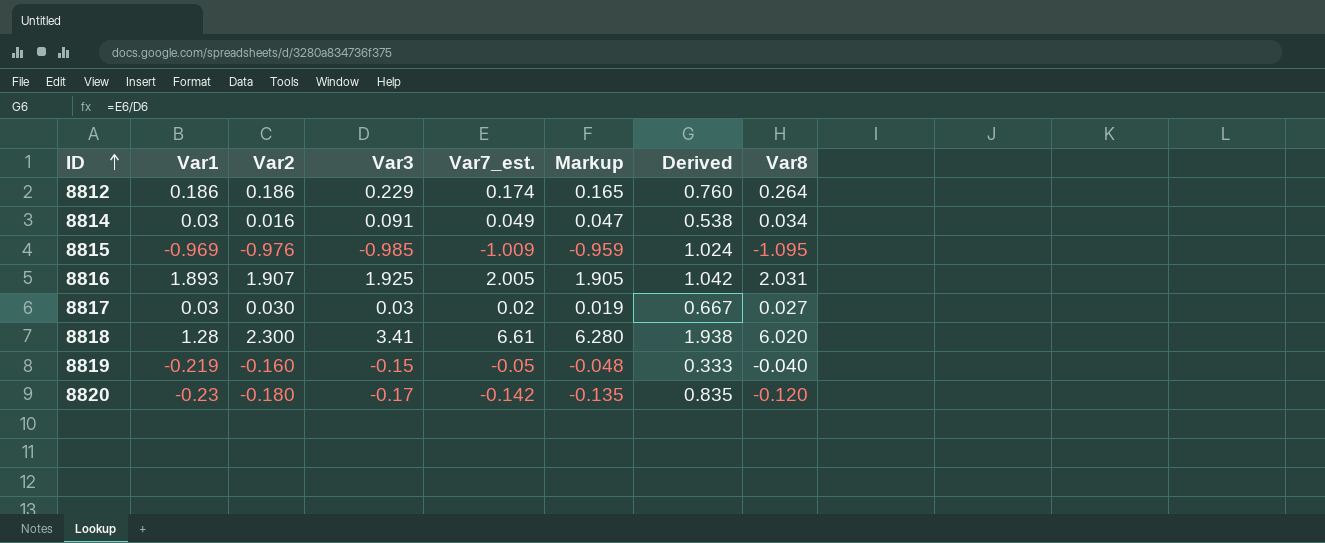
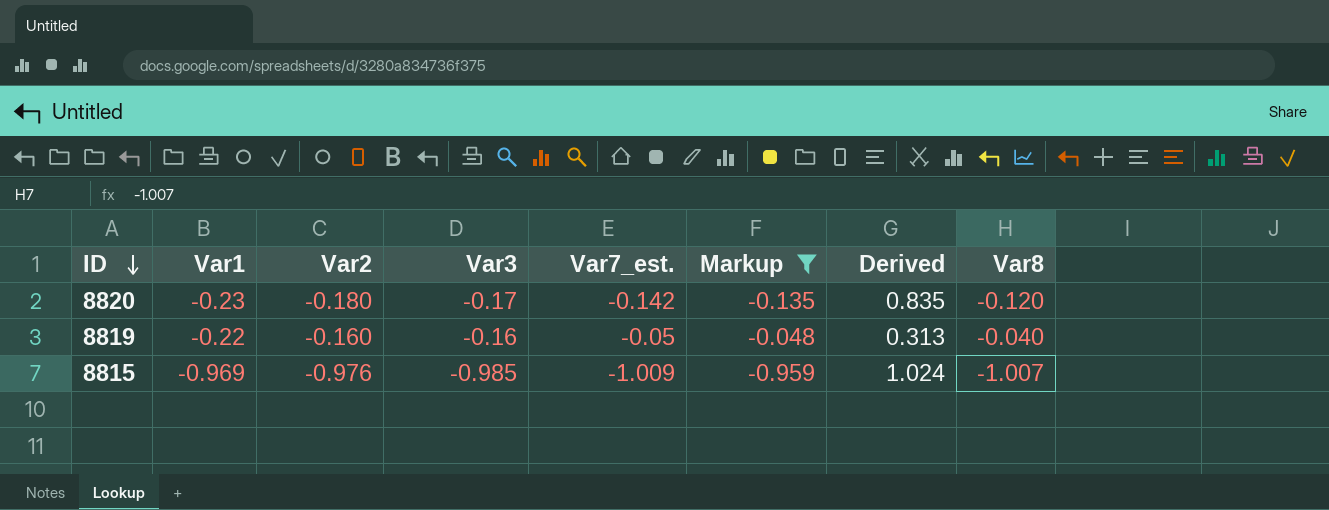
filter: none -> Markup <= -0.048
row order: ID ascending -> ID descending
8819 | Var1: -0.219 -> -0.22
8819 | Var3: -0.15 -> -0.16
8819 | Derived: 0.333 -> 0.313
8815 | Var8: -1.095 -> -1.007

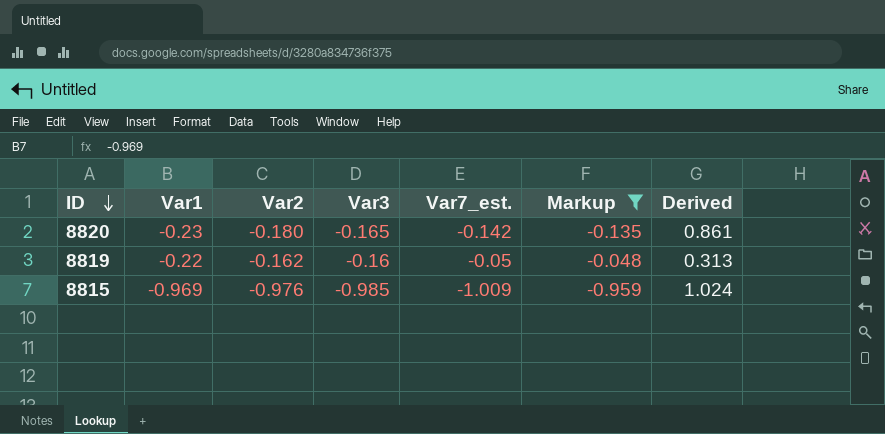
column Var8 | position: 8 -> none
8820 | Var3: -0.17 -> -0.165
8820 | Derived: 0.835 -> 0.861
8819 | Var2: -0.160 -> -0.162

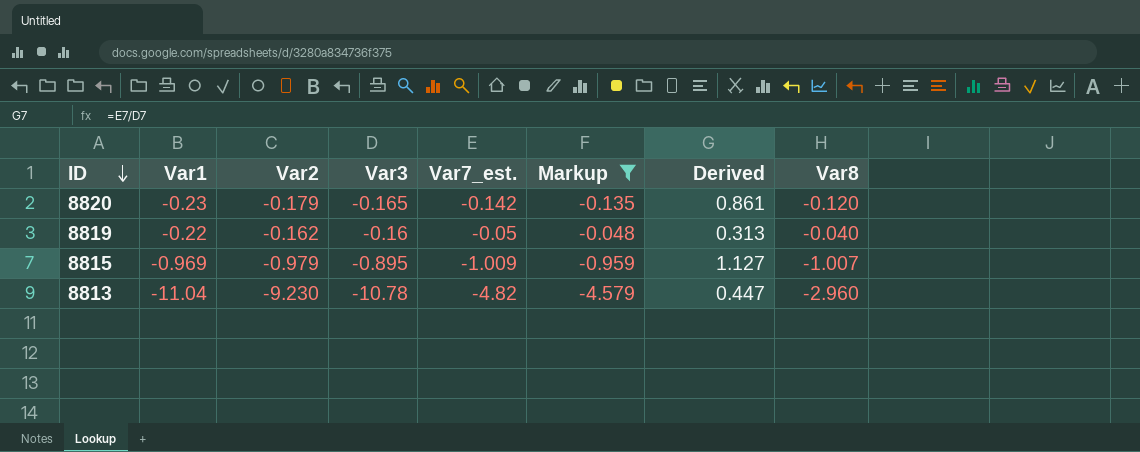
column Var8 | position: none -> 8
8820 | Var2: -0.180 -> -0.179
8815 | Var2: -0.976 -> -0.979
8815 | Var3: -0.985 -> -0.895
8815 | Derived: 1.024 -> 1.127
row 8813: none -> -11.04 | -9.230 | -10.78 | -4.82 | -4.579 | 0.447 | -2.960

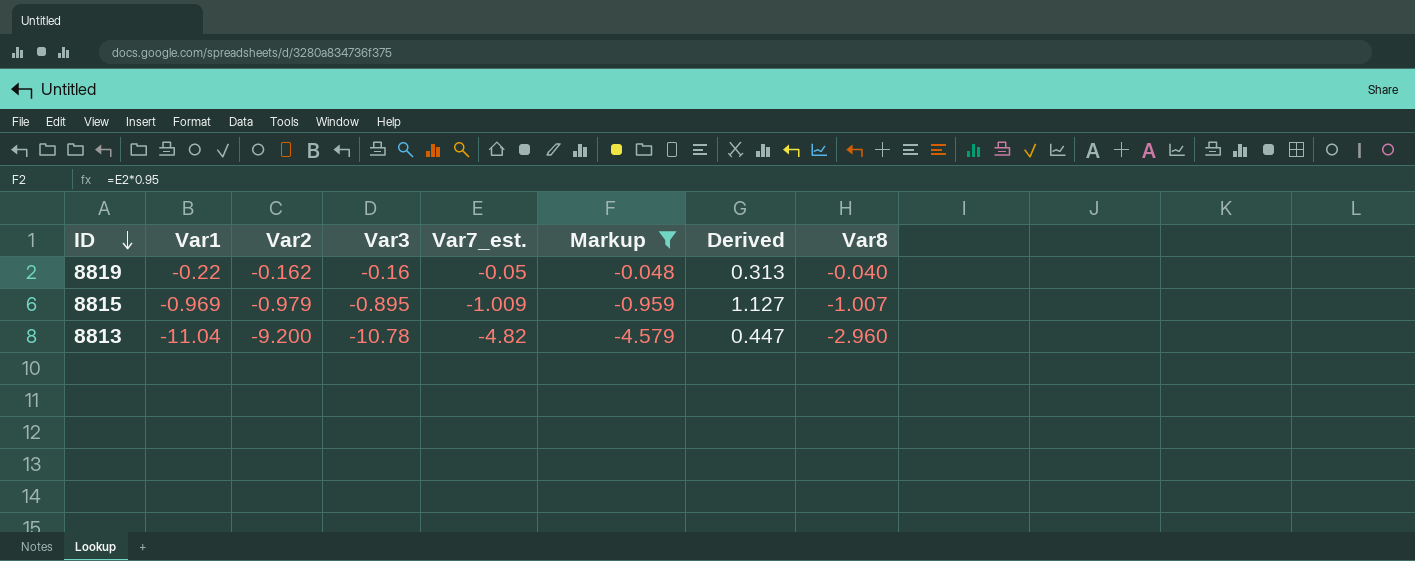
row 8820: -0.23 | -0.179 | -0.165 | -0.142 | -0.135 | 0.861 | -0.120 -> none
8813 | Var2: -9.230 -> -9.200

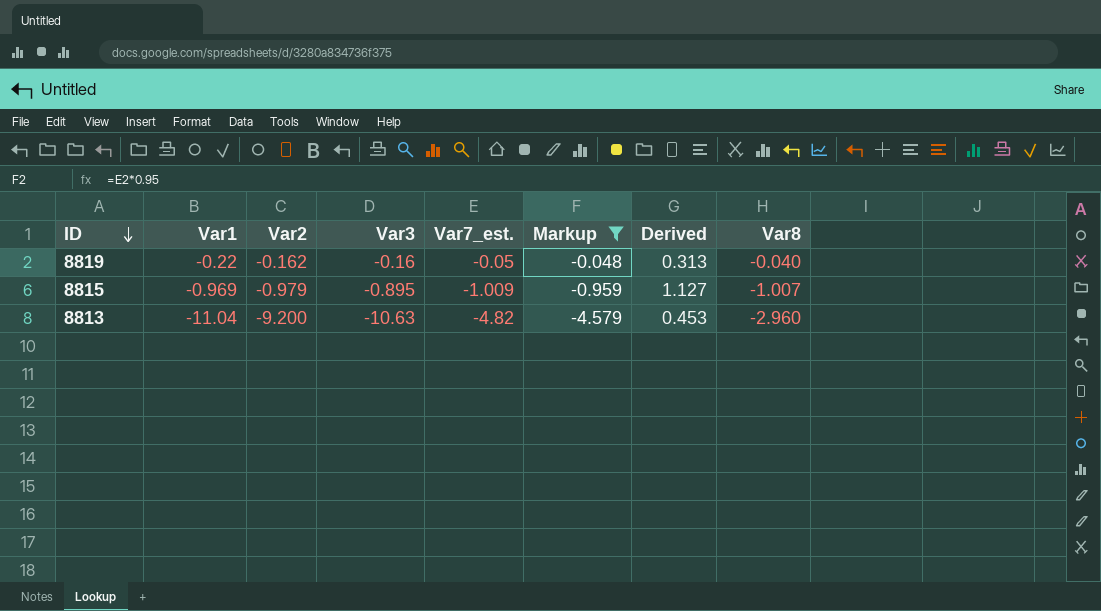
8813 | Var3: -10.78 -> -10.63
8813 | Derived: 0.447 -> 0.453

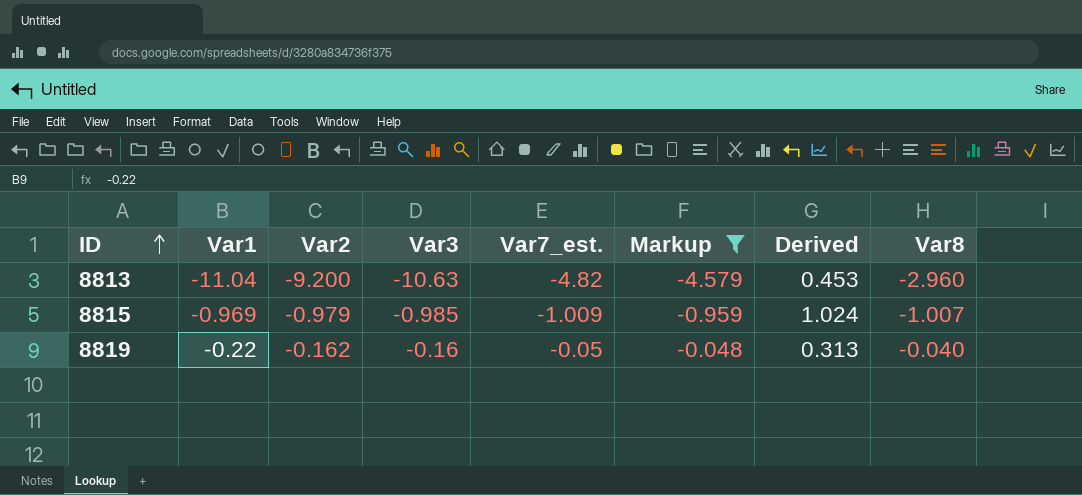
row order: ID descending -> ID ascending
8815 | Var3: -0.895 -> -0.985
8815 | Derived: 1.127 -> 1.024

